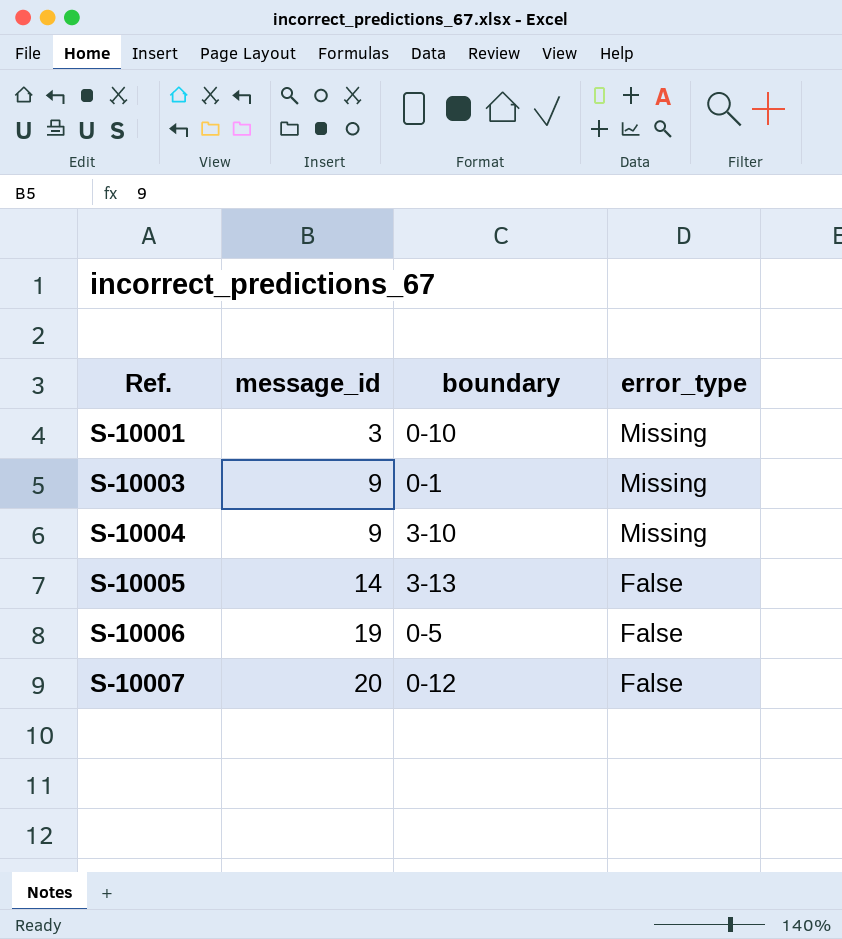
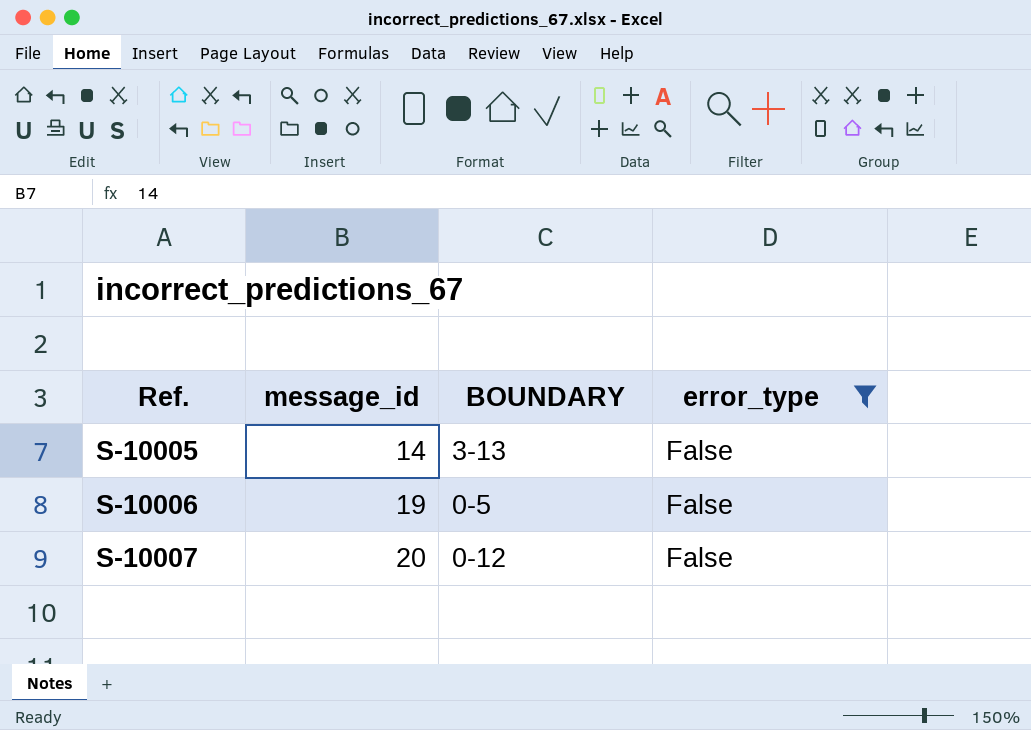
filter: none -> error_type = False
column name: boundary -> BOUNDARY

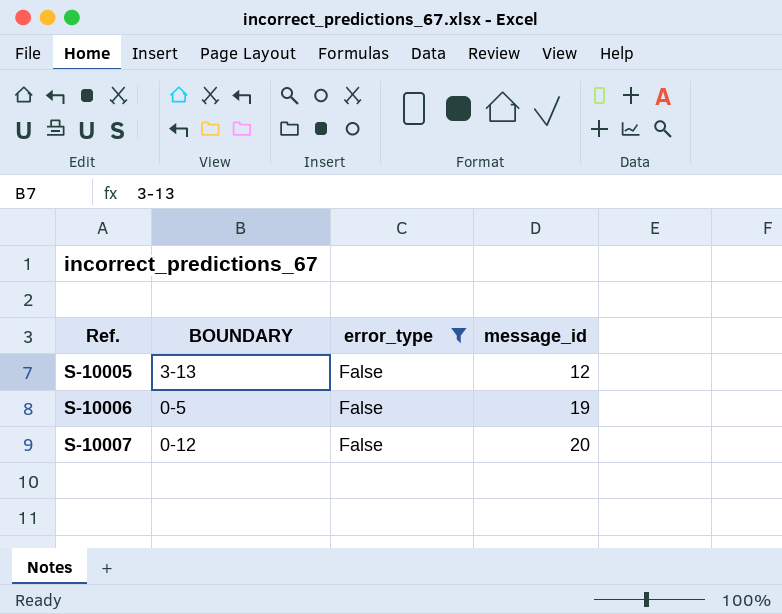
column message_id | position: 2 -> 4
S-10005 | message_id: 14 -> 12

